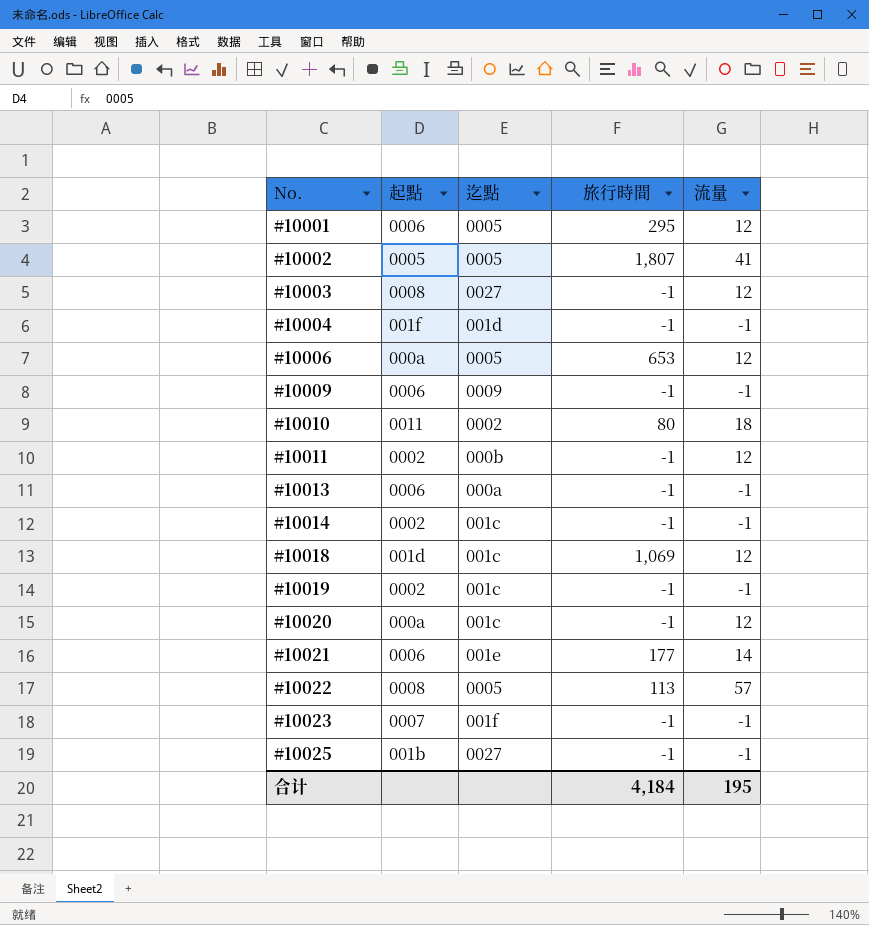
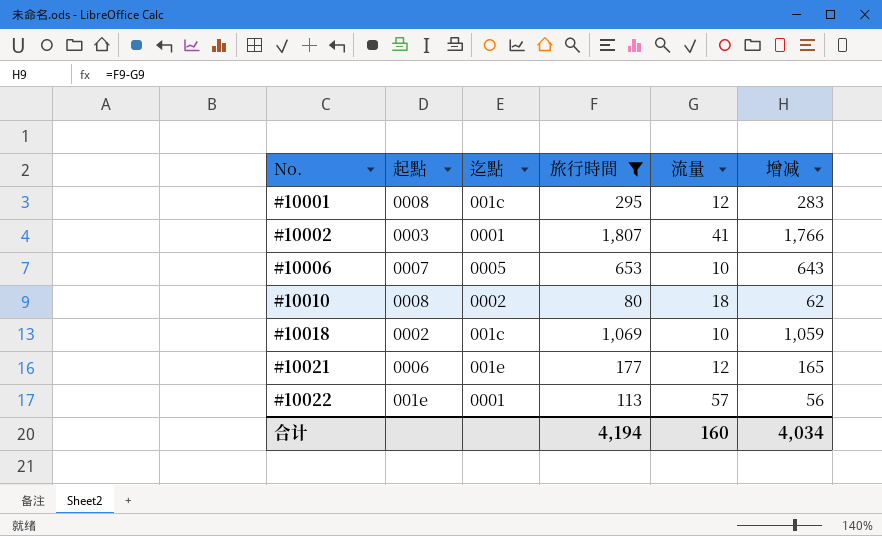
filter: none -> 旅行時間 != -1
column 增减 | formula: none -> [旅行時間] - [流量]
#10001 | 起點: 0006 -> 0008
#10001 | 迄點: 0005 -> 001c
#10002 | 起點: 0005 -> 0003
#10002 | 迄點: 0005 -> 0001
#10006 | 起點: 000a -> 0007
#10006 | 流量: 12 -> 10
#10010 | 起點: 0011 -> 0008
#10018 | 起點: 001d -> 0002
#10018 | 流量: 12 -> 10
#10021 | 流量: 14 -> 12
#10022 | 起點: 0008 -> 001e
#10022 | 迄點: 0005 -> 0001
合计 | 旅行時間: 4,184 -> 4,194
合计 | 流量: 195 -> 160

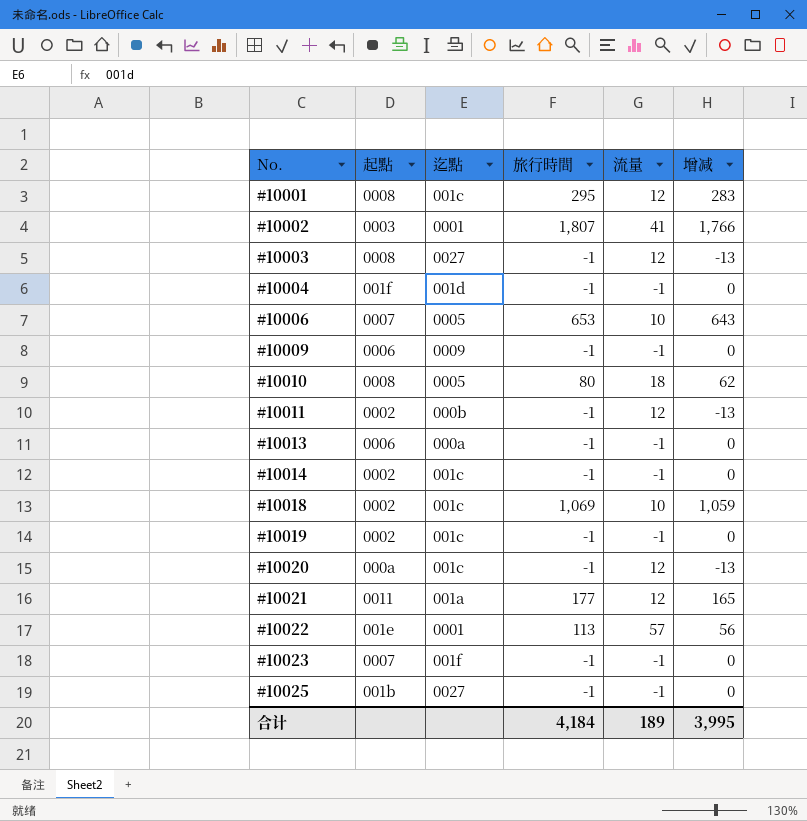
filter: 旅行時間 != -1 -> none
#10010 | 迄點: 0002 -> 0005
#10021 | 起點: 0006 -> 0011
#10021 | 迄點: 001e -> 001a
合计 | 旅行時間: 4,194 -> 4,184
合计 | 流量: 160 -> 189
合计 | 增减: 4,034 -> 3,995

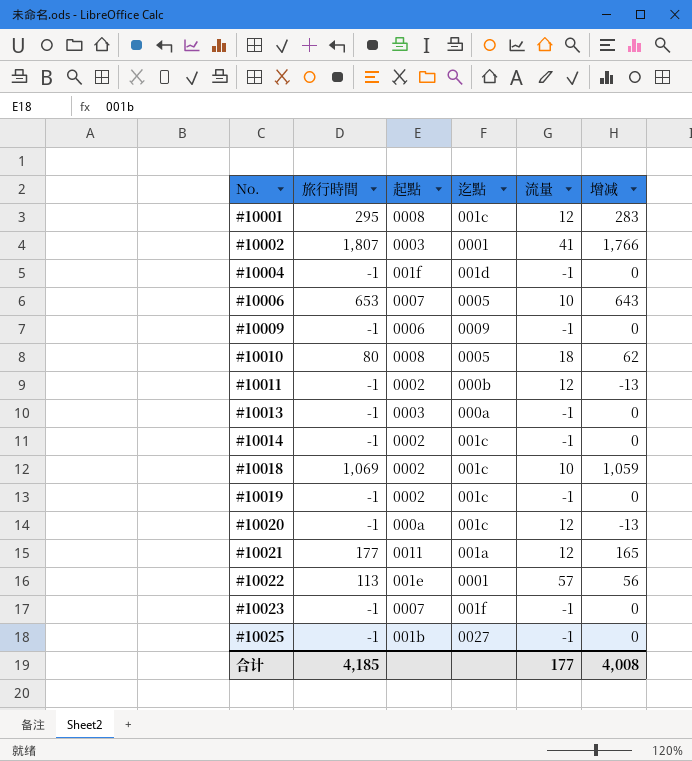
column 旅行時間 | position: 4 -> 2
row #10003: 0008 | 0027 | -1 | 12 | -13 -> none
#10013 | 起點: 0006 -> 0003
合计 | 旅行時間: 4,184 -> 4,185
合计 | 流量: 189 -> 177
合计 | 增减: 3,995 -> 4,008

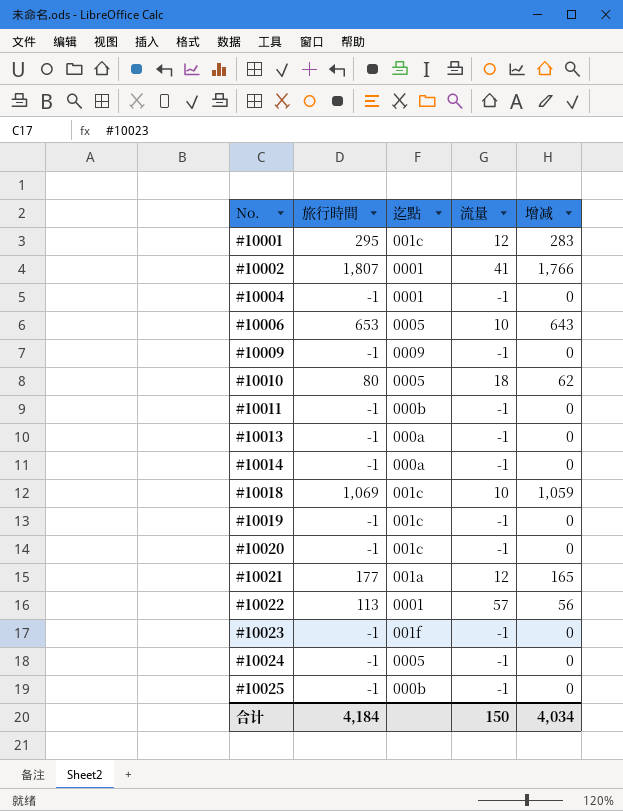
column 起點 | position: 3 -> none
#10004 | 迄點: 001d -> 0001
#10011 | 流量: 12 -> -1
#10011 | 增减: -13 -> 0
#10014 | 迄點: 001c -> 000a
#10020 | 流量: 12 -> -1
#10020 | 增减: -13 -> 0
row #10024: none -> -1 | 0005 | -1 | 0
#10025 | 迄點: 0027 -> 000b
合计 | 旅行時間: 4,185 -> 4,184
合计 | 流量: 177 -> 150
合计 | 增减: 4,008 -> 4,034

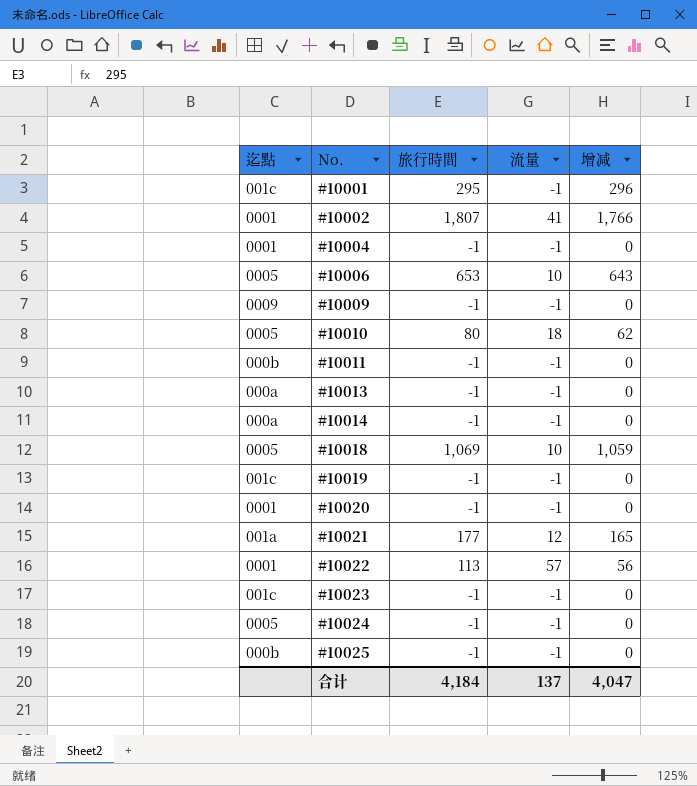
column 迄點 | position: 3 -> 1
#10001 | 流量: 12 -> -1
#10001 | 增减: 283 -> 296
#10018 | 迄點: 001c -> 0005
#10020 | 迄點: 001c -> 0001
#10023 | 迄點: 001f -> 001c
合计 | 流量: 150 -> 137
合计 | 增减: 4,034 -> 4,047

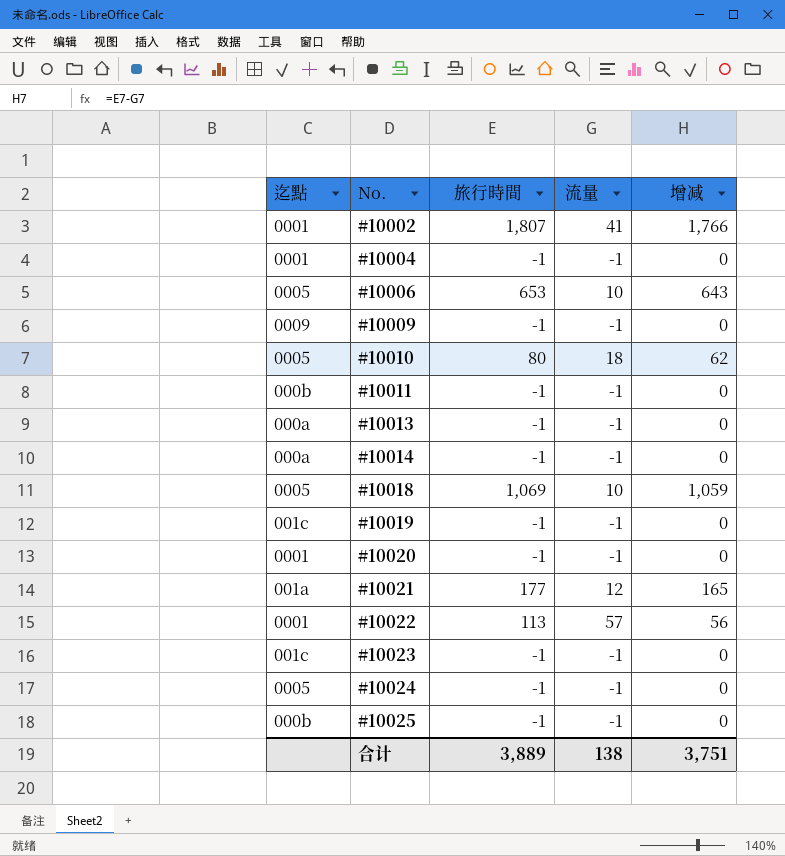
row #10001: 001c | 295 | -1 | 296 -> none
合计 | 旅行時間: 4,184 -> 3,889
合计 | 流量: 137 -> 138
合计 | 增减: 4,047 -> 3,751

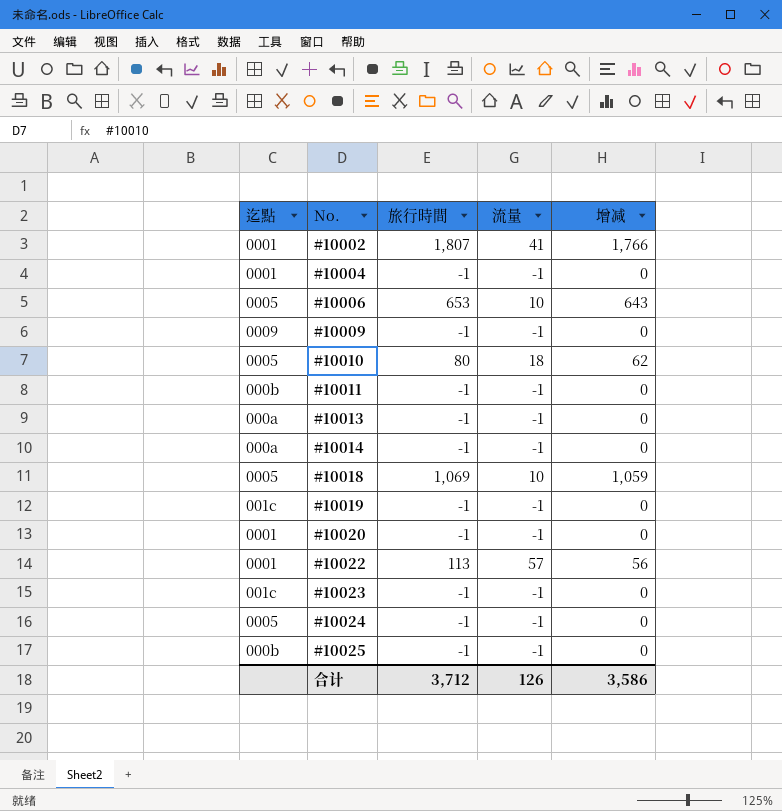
row #10021: 001a | 177 | 12 | 165 -> none
合计 | 旅行時間: 3,889 -> 3,712
合计 | 流量: 138 -> 126
合计 | 增减: 3,751 -> 3,586

